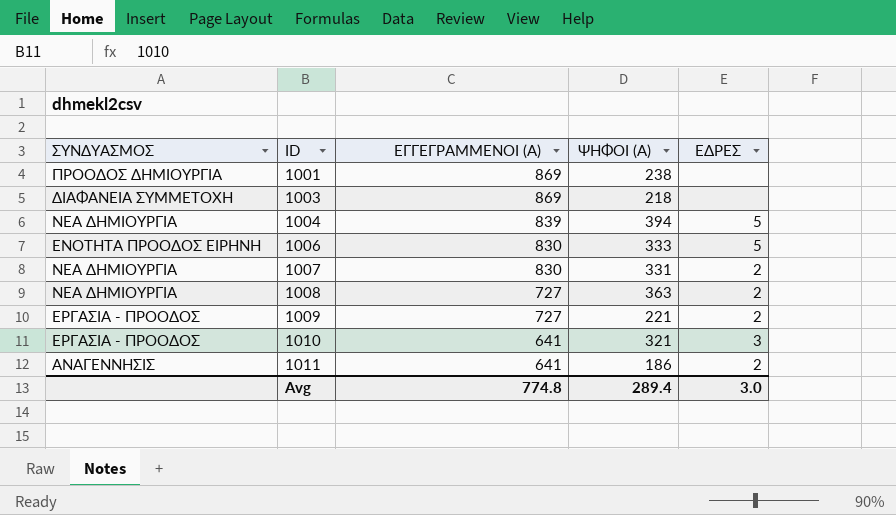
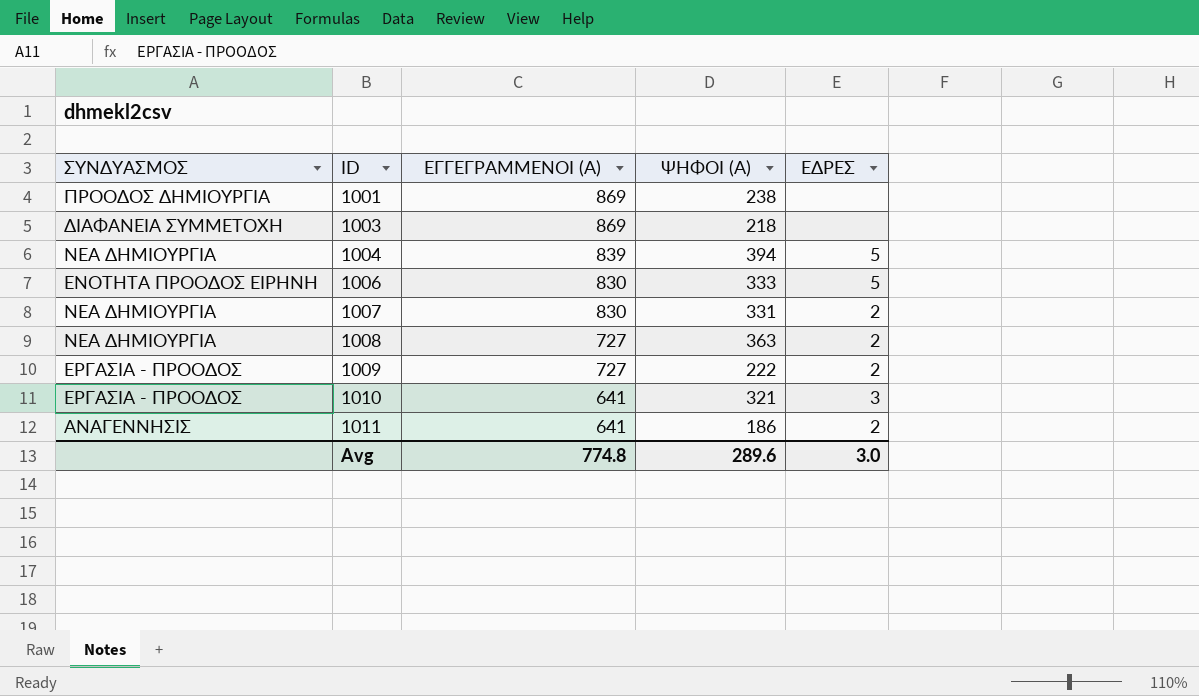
1009 | ΨΗΦΟΙ (Α): 221 -> 222
Avg | ΨΗΦΟΙ (Α): 289.4 -> 289.6

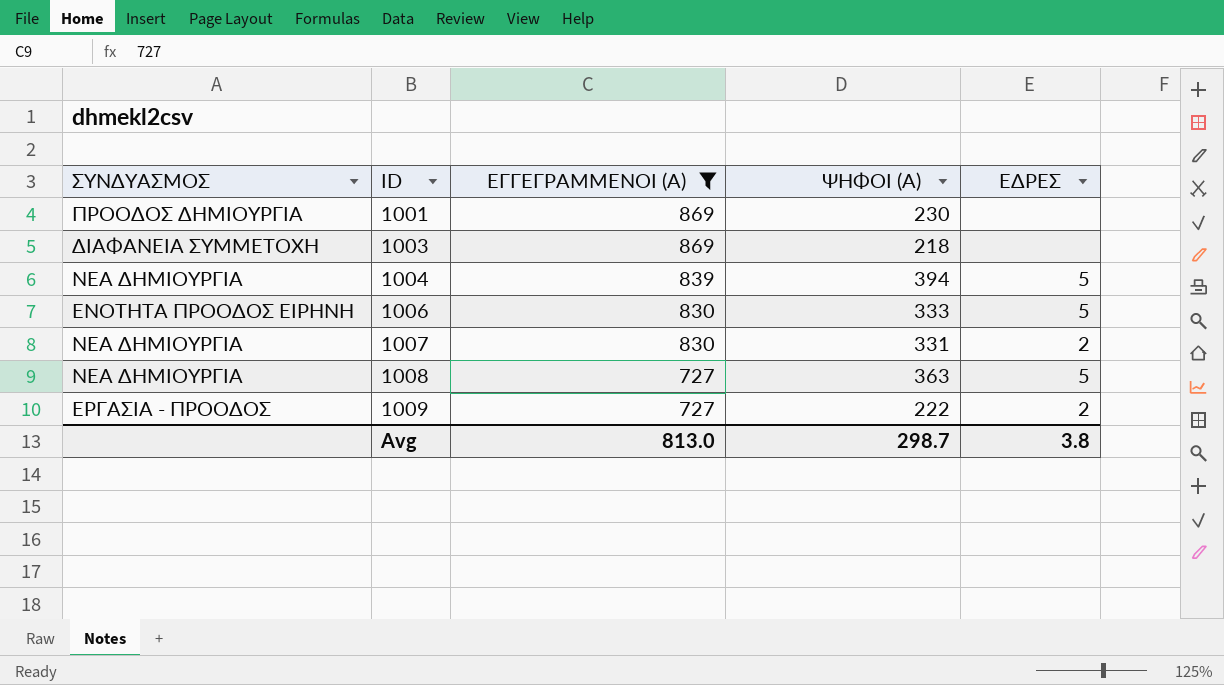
filter: none -> ΕΓΓΕΓΡΑΜΜΕΝΟΙ (Α) != 641
1001 | ΨΗΦΟΙ (Α): 238 -> 230
1008 | ΕΔΡΕΣ: 2 -> 5
Avg | ΕΓΓΕΓΡΑΜΜΕΝΟΙ (Α): 774.8 -> 813.0
Avg | ΨΗΦΟΙ (Α): 289.6 -> 298.7
Avg | ΕΔΡΕΣ: 3.0 -> 3.8

